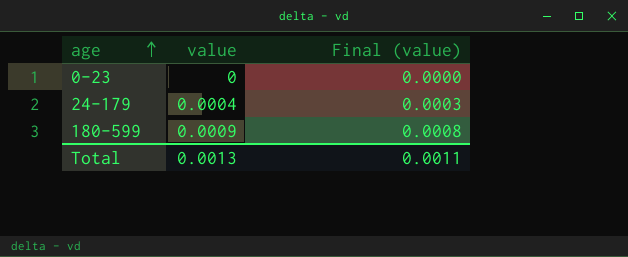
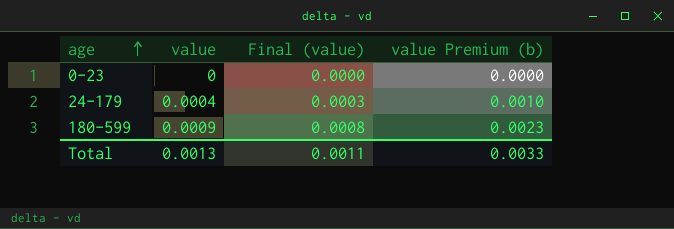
column value Premium (b) | formula: none -> [value] * 2.5

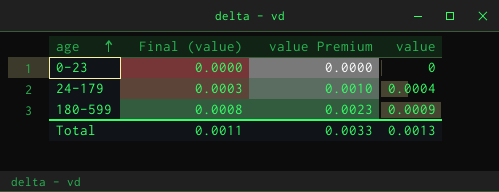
column name: value Premium (b) -> value Premium
column value | position: 2 -> 4

